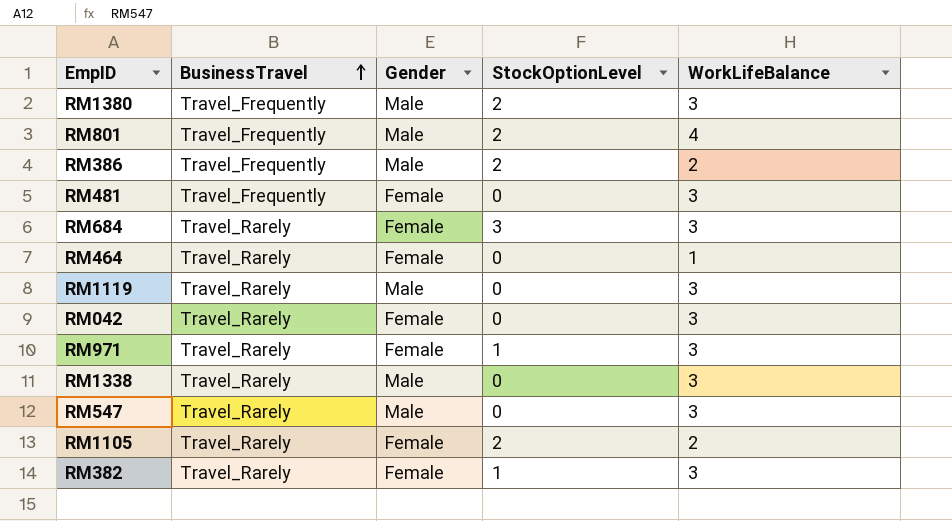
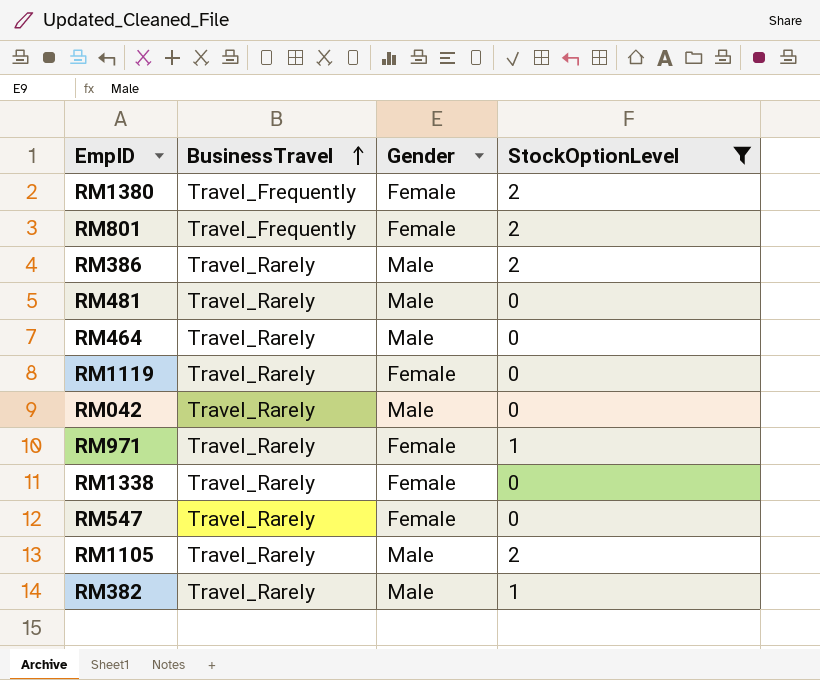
filter: none -> StockOptionLevel != 3
column WorkLifeBalance | position: 5 -> none
RM1380 | Gender: Male -> Female
RM801 | Gender: Male -> Female
RM386 | BusinessTravel: Travel_Frequently -> Travel_Rarely
RM481 | BusinessTravel: Travel_Frequently -> Travel_Rarely
RM481 | Gender: Female -> Male
RM464 | Gender: Female -> Male
RM1119 | Gender: Male -> Female
RM042 | Gender: Female -> Male
RM1338 | Gender: Male -> Female
RM547 | Gender: Male -> Female
RM1105 | Gender: Female -> Male
RM382 | Gender: Female -> Male

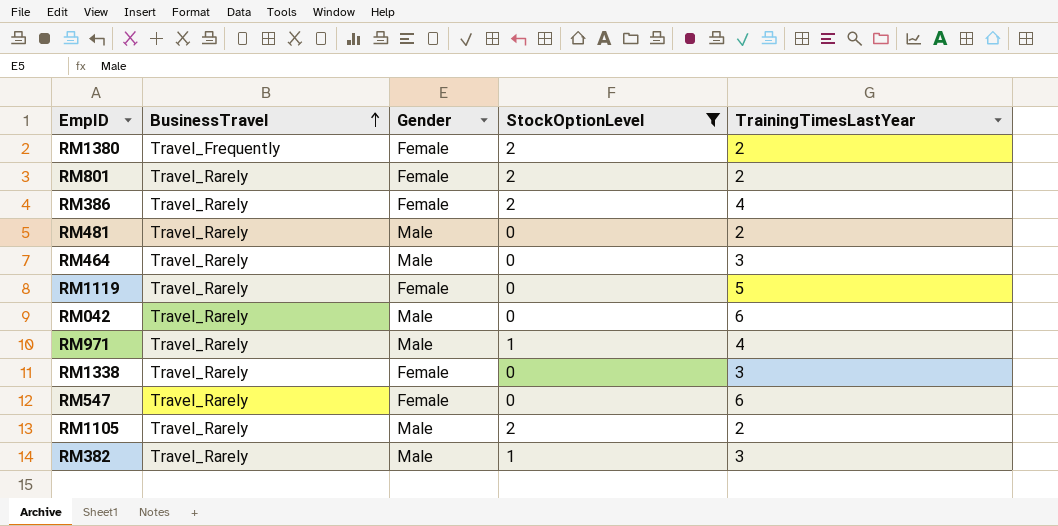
column TrainingTimesLastYear | position: none -> 5
RM801 | BusinessTravel: Travel_Frequently -> Travel_Rarely
RM386 | Gender: Male -> Female
RM971 | Gender: Female -> Male

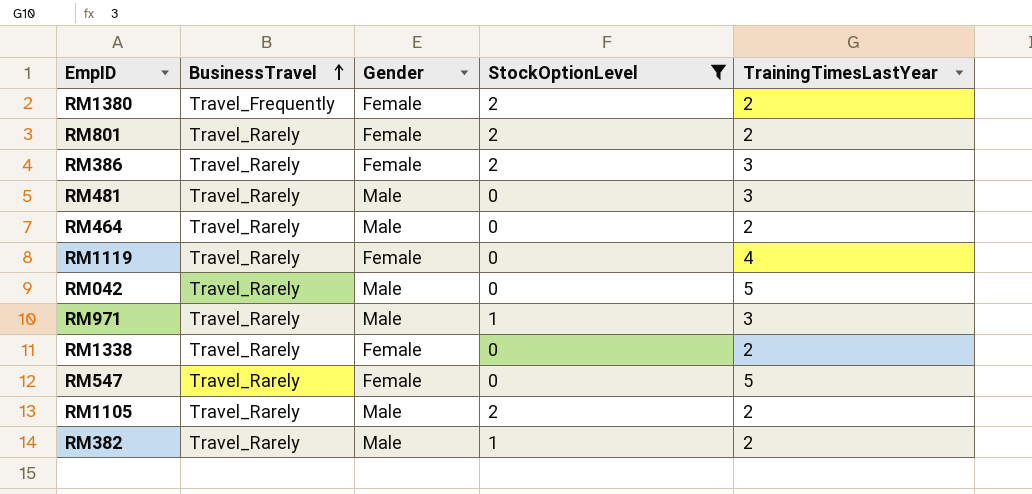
RM386 | TrainingTimesLastYear: 4 -> 3
RM481 | TrainingTimesLastYear: 2 -> 3
RM464 | TrainingTimesLastYear: 3 -> 2
RM1119 | TrainingTimesLastYear: 5 -> 4
RM042 | TrainingTimesLastYear: 6 -> 5
RM971 | TrainingTimesLastYear: 4 -> 3
RM1338 | TrainingTimesLastYear: 3 -> 2
RM547 | TrainingTimesLastYear: 6 -> 5
RM382 | TrainingTimesLastYear: 3 -> 2

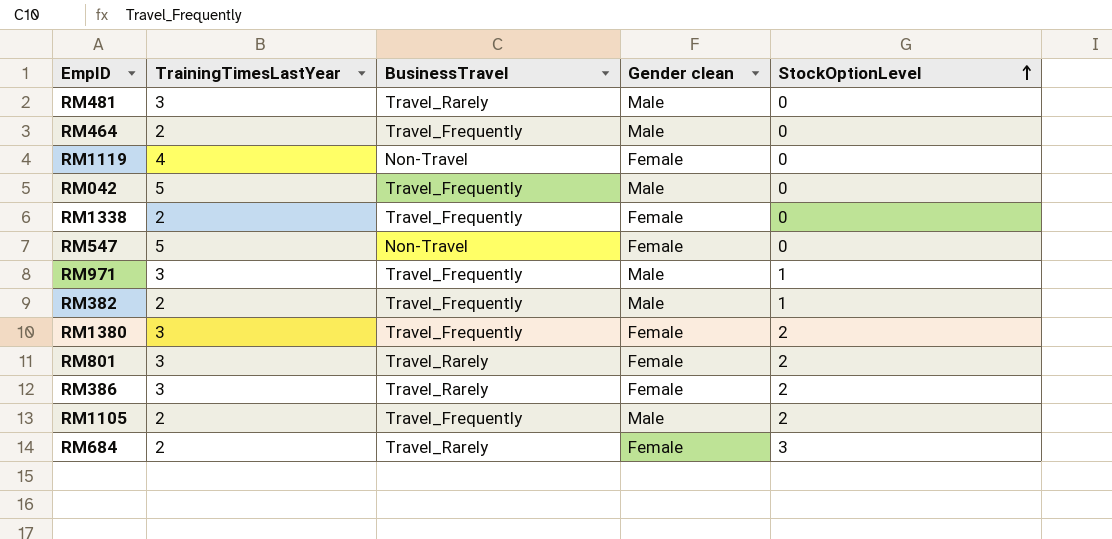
filter: StockOptionLevel != 3 -> none
row order: BusinessTravel ascending -> StockOptionLevel ascending
column TrainingTimesLastYear | position: 5 -> 2
column name: Gender -> Gender clean
RM464 | BusinessTravel: Travel_Rarely -> Travel_Frequently
RM1119 | BusinessTravel: Travel_Rarely -> Non-Travel
RM042 | BusinessTravel: Travel_Rarely -> Travel_Frequently
RM1338 | BusinessTravel: Travel_Rarely -> Travel_Frequently
RM547 | BusinessTravel: Travel_Rarely -> Non-Travel
RM971 | BusinessTravel: Travel_Rarely -> Travel_Frequently
RM382 | BusinessTravel: Travel_Rarely -> Travel_Frequently
RM1380 | TrainingTimesLastYear: 2 -> 3
RM801 | TrainingTimesLastYear: 2 -> 3
RM1105 | BusinessTravel: Travel_Rarely -> Travel_Frequently

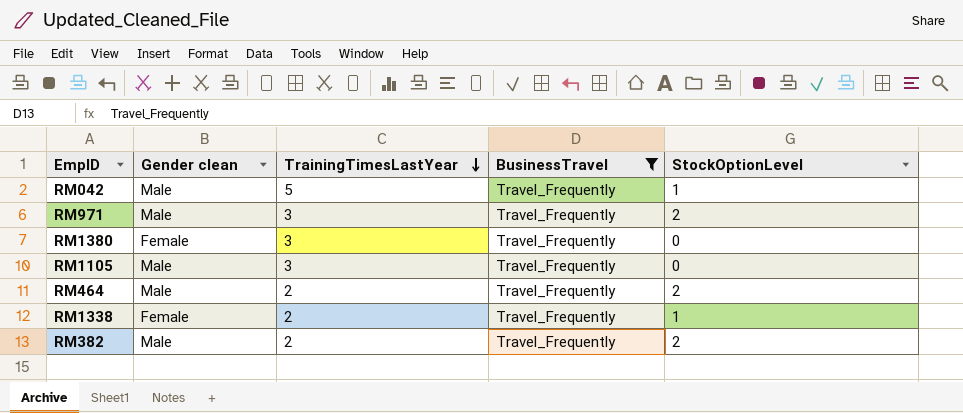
filter: none -> BusinessTravel = Travel_Frequently
row order: StockOptionLevel ascending -> TrainingTimesLastYear descending
column Gender clean | position: 4 -> 2
RM042 | StockOptionLevel: 0 -> 1
RM971 | StockOptionLevel: 1 -> 2
RM1380 | StockOptionLevel: 2 -> 0
RM1105 | TrainingTimesLastYear: 2 -> 3
RM1105 | StockOptionLevel: 2 -> 0
RM464 | StockOptionLevel: 0 -> 2
RM1338 | StockOptionLevel: 0 -> 1
RM382 | StockOptionLevel: 1 -> 2

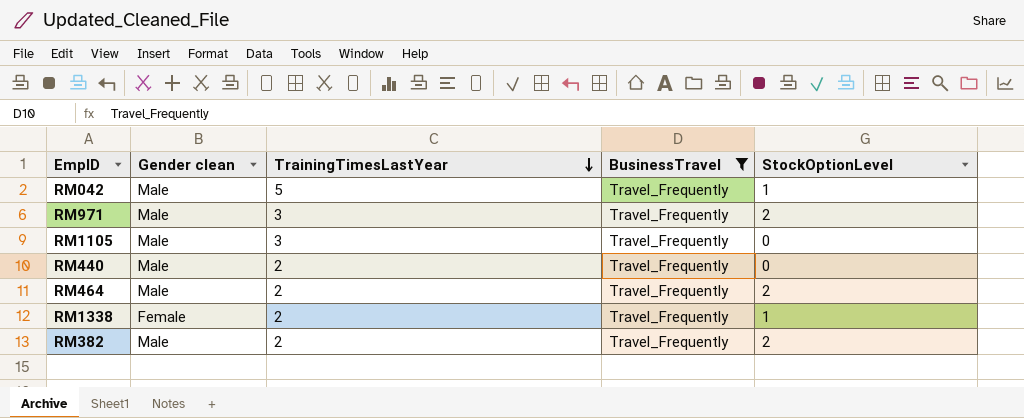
row RM1380: Female | 3 | Travel_Frequently | 0 -> none
row RM440: none -> Male | 2 | Travel_Frequently | 0

